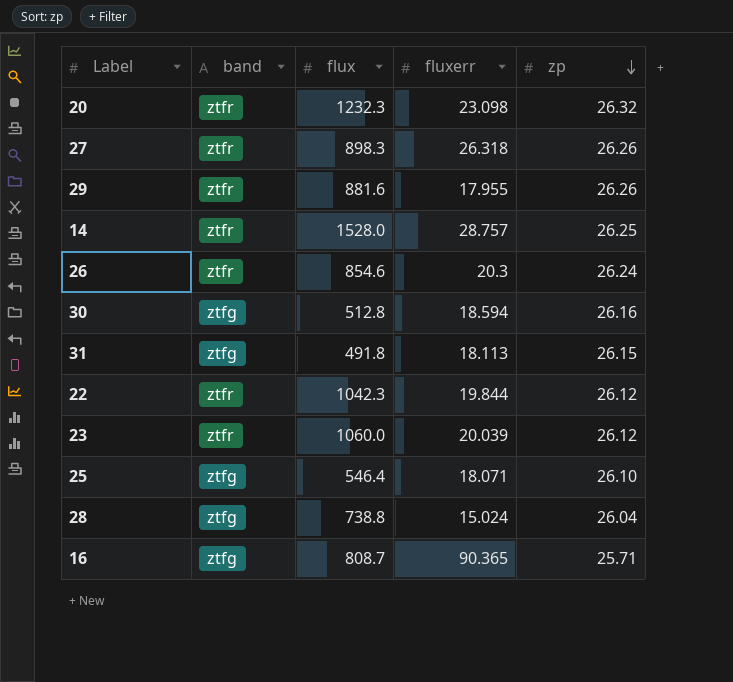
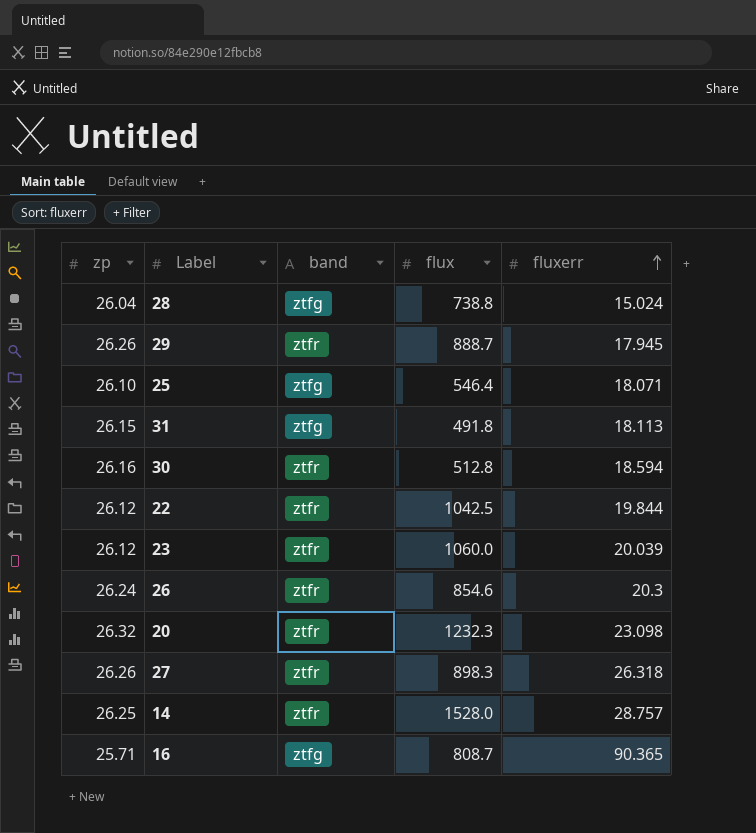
row order: zp descending -> fluxerr ascending
column zp | position: 5 -> 1
29 | flux: 881.6 -> 888.7
29 | fluxerr: 17.955 -> 17.945
30 | band: ztfg -> ztfr
22 | flux: 1042.3 -> 1042.5

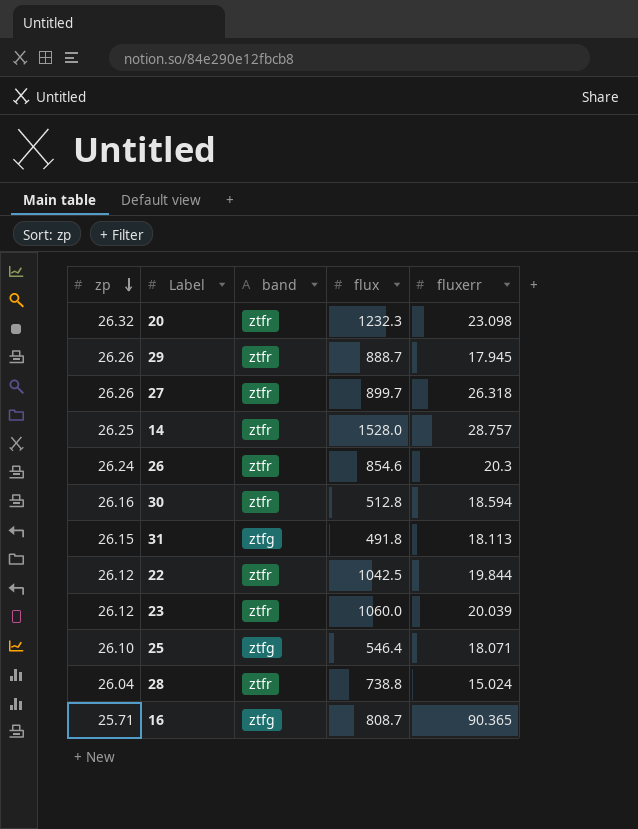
row order: fluxerr ascending -> zp descending
27 | flux: 898.3 -> 899.7
28 | band: ztfg -> ztfr

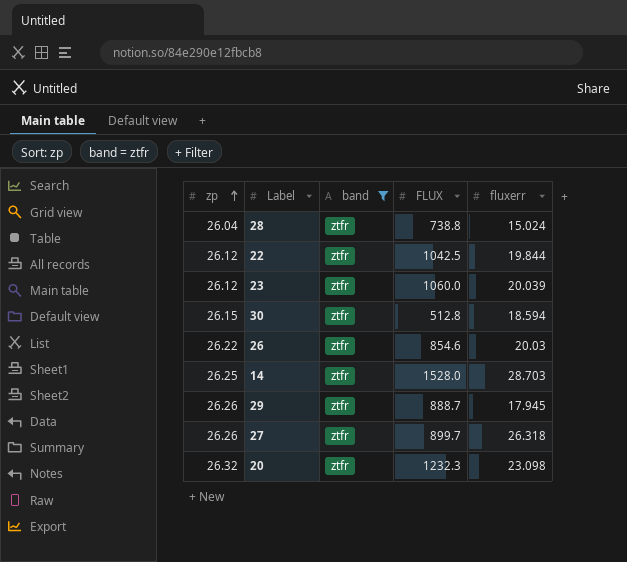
filter: none -> band = ztfr
row order: zp descending -> zp ascending
column name: flux -> FLUX
30 | zp: 26.16 -> 26.15
26 | zp: 26.24 -> 26.22
26 | fluxerr: 20.3 -> 20.03
14 | fluxerr: 28.757 -> 28.703

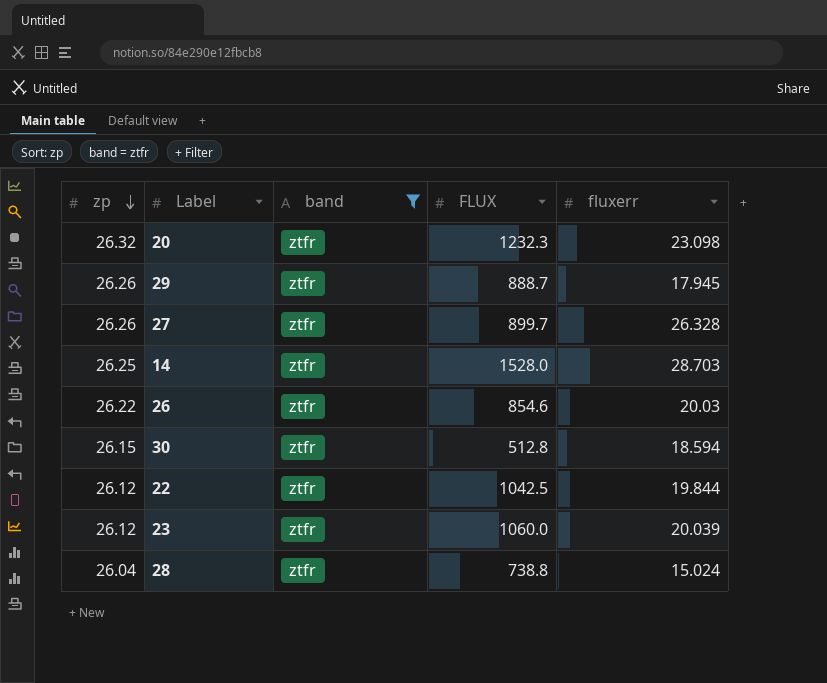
row order: zp ascending -> zp descending
27 | fluxerr: 26.318 -> 26.328

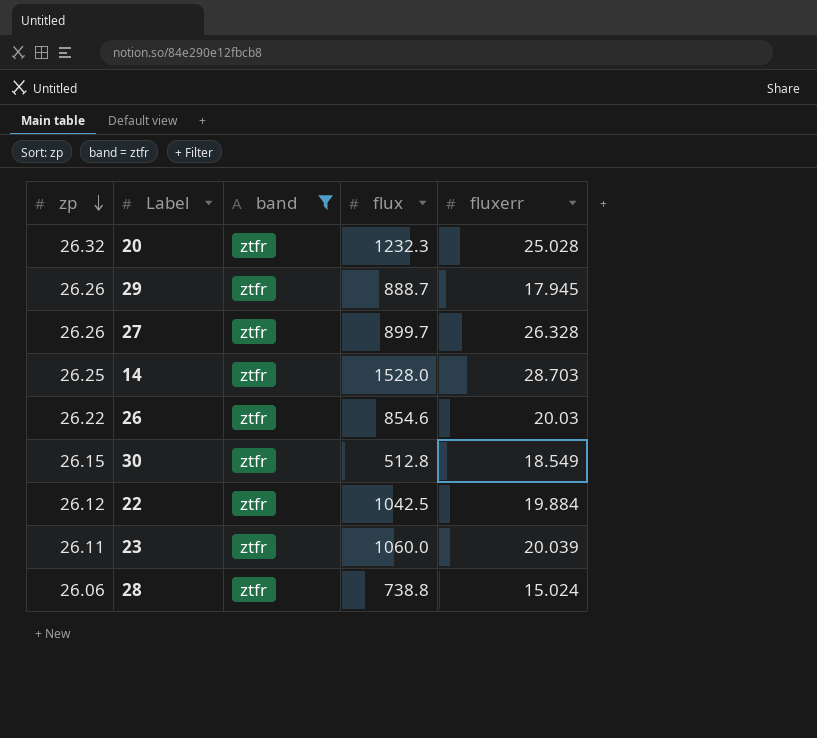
column name: FLUX -> flux
20 | fluxerr: 23.098 -> 25.028
30 | fluxerr: 18.594 -> 18.549
22 | fluxerr: 19.844 -> 19.884
23 | zp: 26.12 -> 26.11
28 | zp: 26.04 -> 26.06

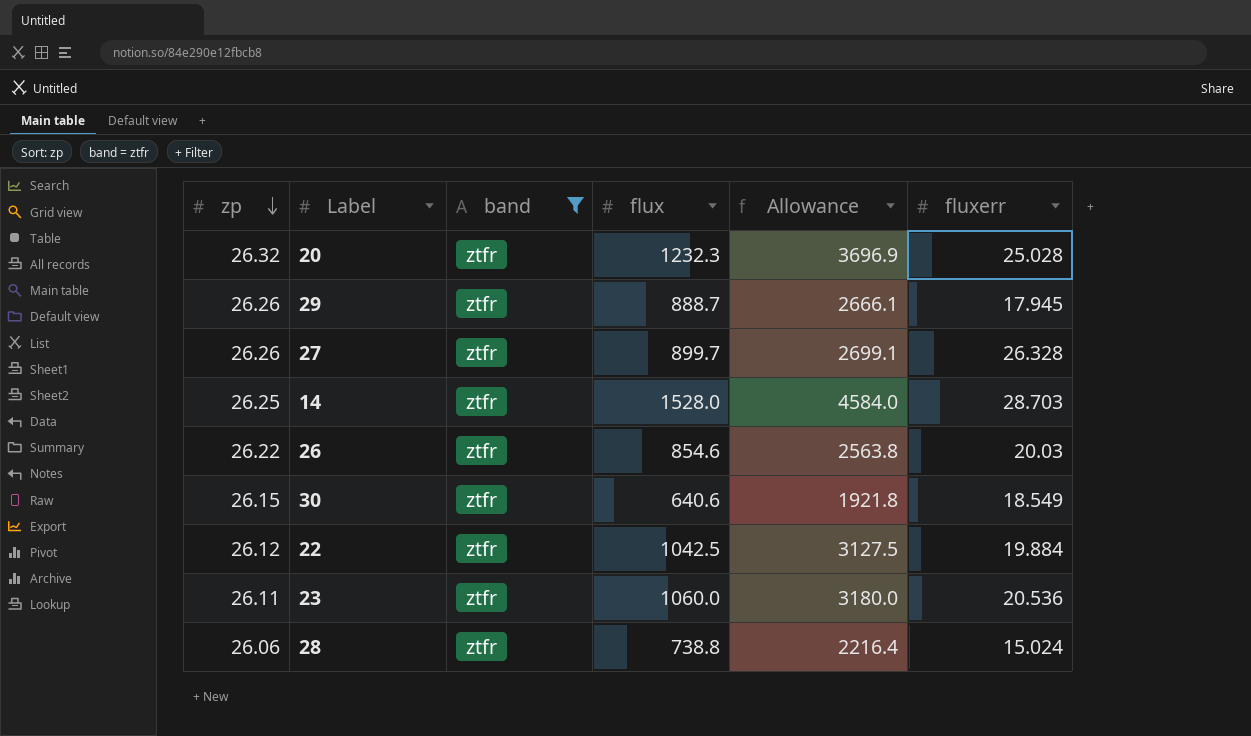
column Allowance | formula: none -> [flux] * 3
30 | flux: 512.8 -> 640.6
23 | fluxerr: 20.039 -> 20.536

